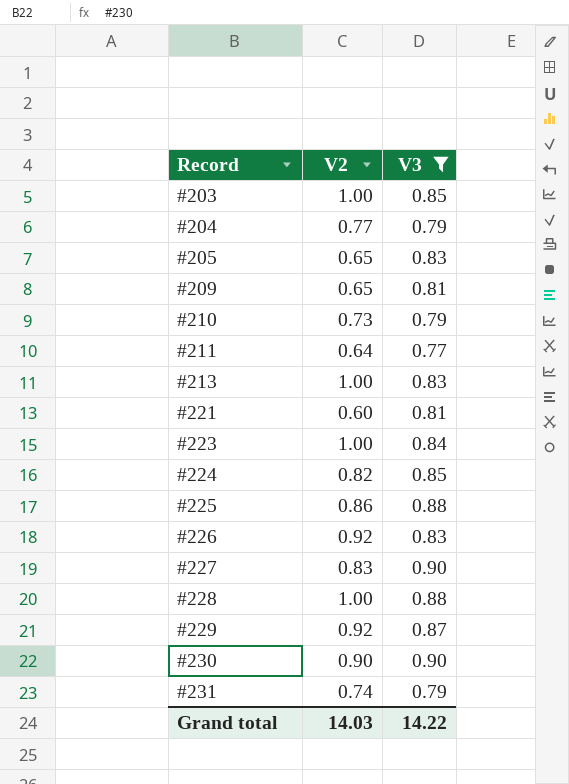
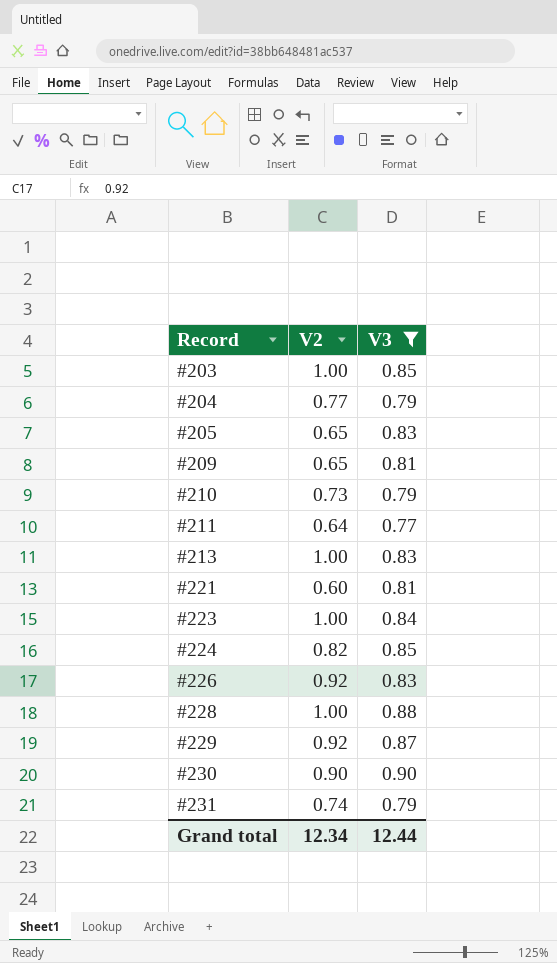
row #225: 0.86 | 0.88 -> none
row #227: 0.83 | 0.90 -> none
Grand total | V2: 14.03 -> 12.34
Grand total | V3: 14.22 -> 12.44

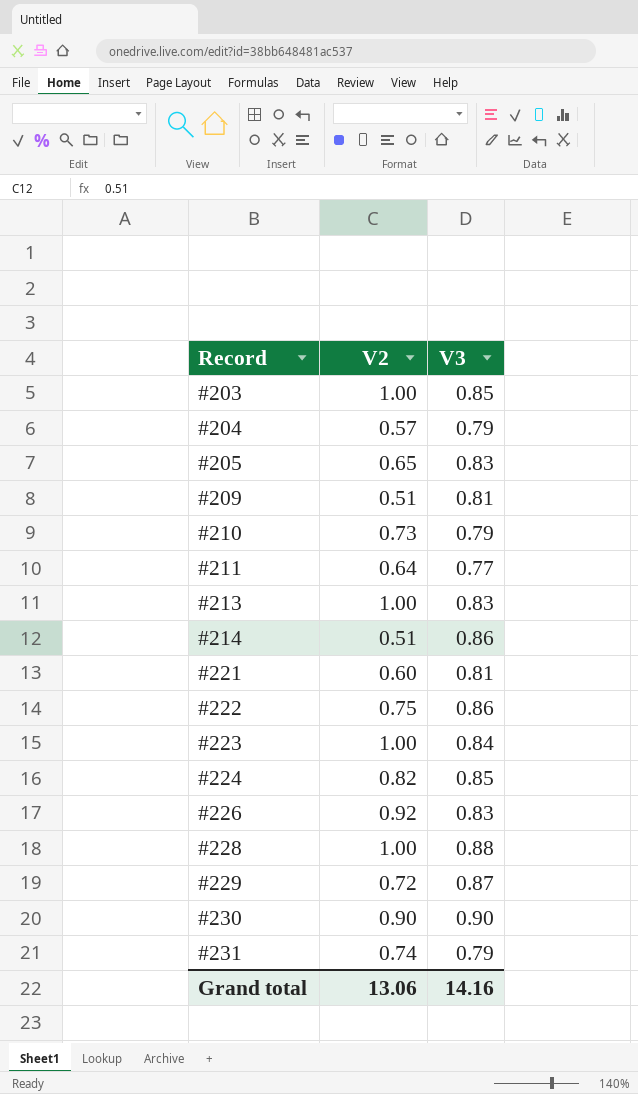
filter: V3 != 0.86 -> none
#204 | V2: 0.77 -> 0.57
#209 | V2: 0.65 -> 0.51
#229 | V2: 0.92 -> 0.72
Grand total | V2: 12.34 -> 13.06
Grand total | V3: 12.44 -> 14.16

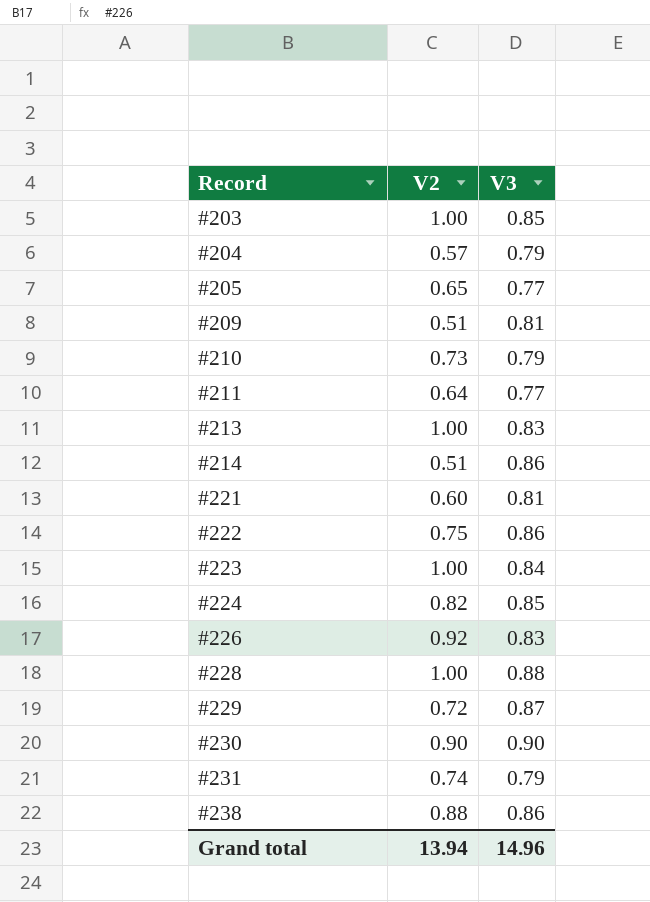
#205 | V3: 0.83 -> 0.77
row #238: none -> 0.88 | 0.86
Grand total | V2: 13.06 -> 13.94
Grand total | V3: 14.16 -> 14.96

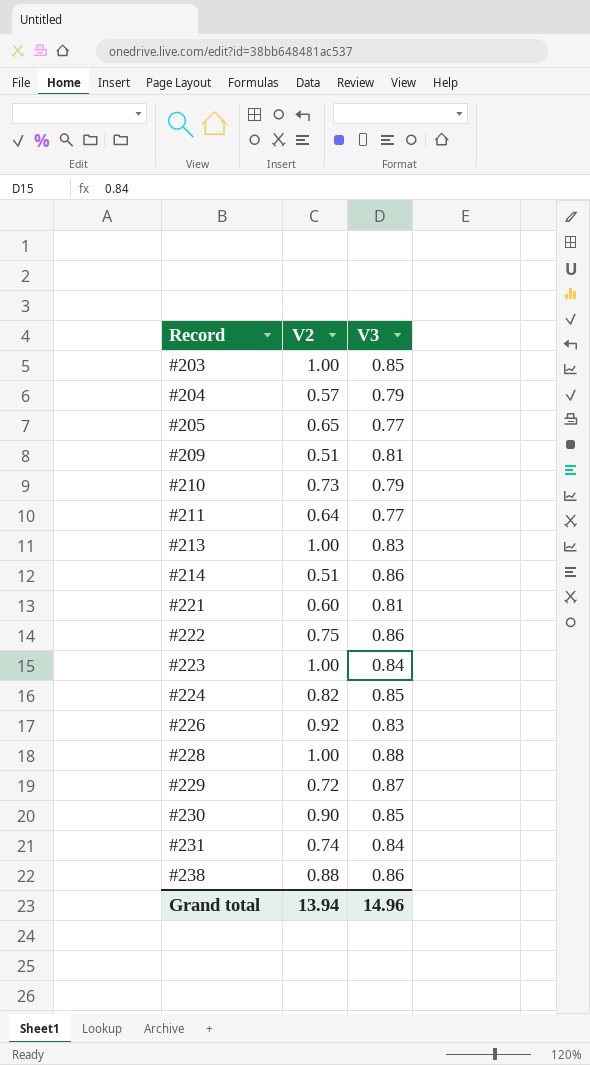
#230 | V3: 0.90 -> 0.85
#231 | V3: 0.79 -> 0.84

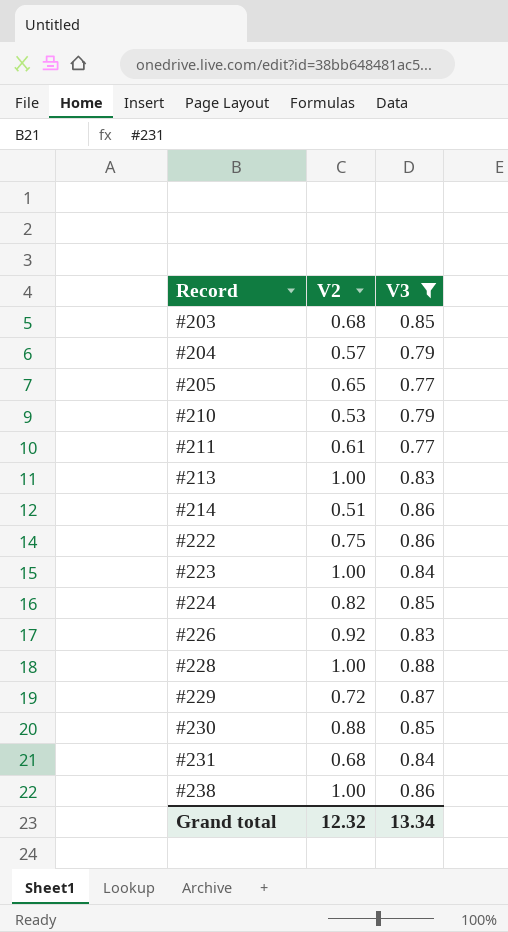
filter: none -> V3 != 0.81
#203 | V2: 1.00 -> 0.68
#210 | V2: 0.73 -> 0.53
#211 | V2: 0.64 -> 0.61
#230 | V2: 0.90 -> 0.88
#231 | V2: 0.74 -> 0.68
#238 | V2: 0.88 -> 1.00
Grand total | V2: 13.94 -> 12.32
Grand total | V3: 14.96 -> 13.34

